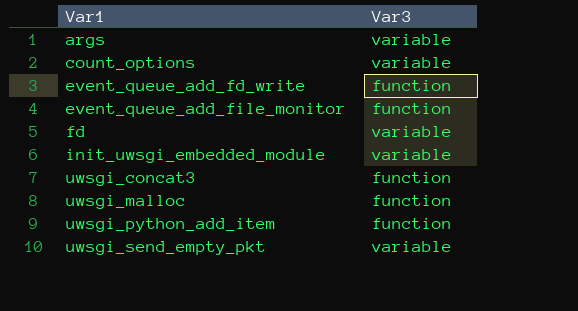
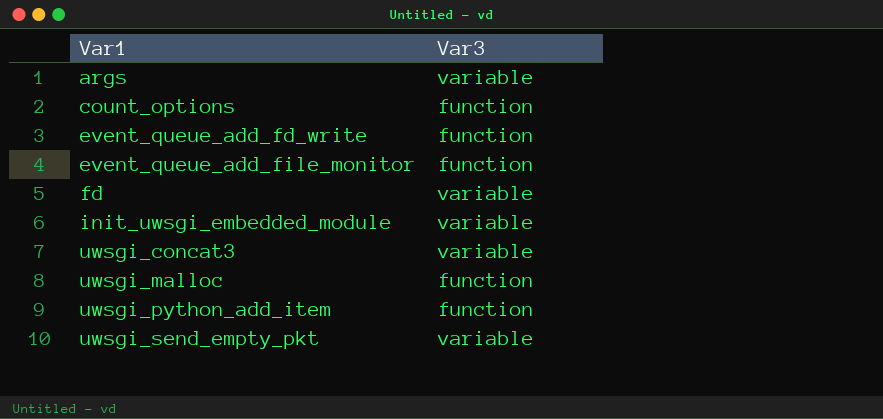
count_options | Var3: variable -> function
uwsgi_concat3 | Var3: function -> variable

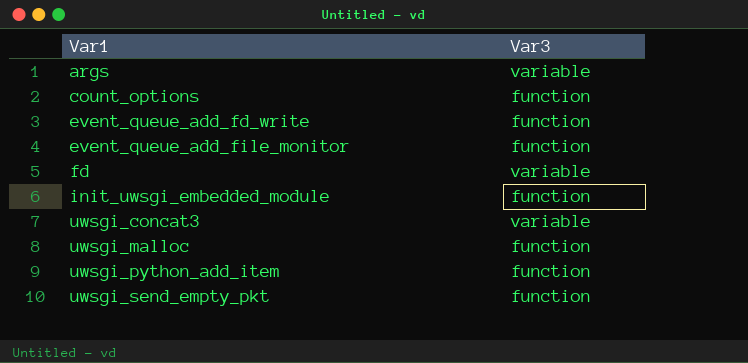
init_uwsgi_embedded_module | Var3: variable -> function
uwsgi_send_empty_pkt | Var3: variable -> function

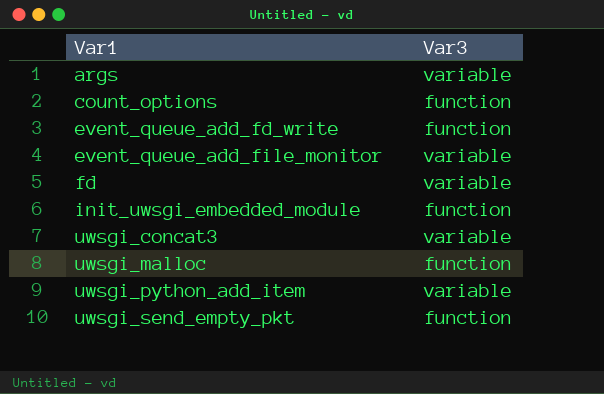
event_queue_add_file_monitor | Var3: function -> variable
uwsgi_python_add_item | Var3: function -> variable

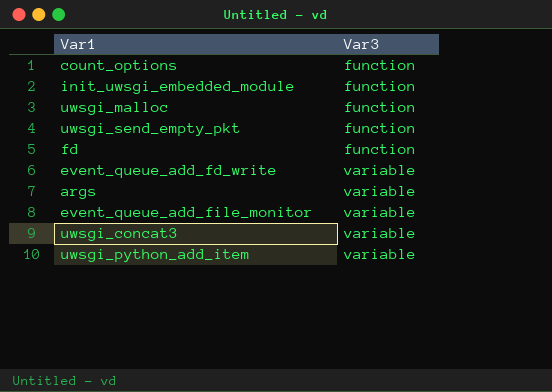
row order: Var1 ascending -> Var3 ascending
fd | Var3: variable -> function
event_queue_add_fd_write | Var3: function -> variable

